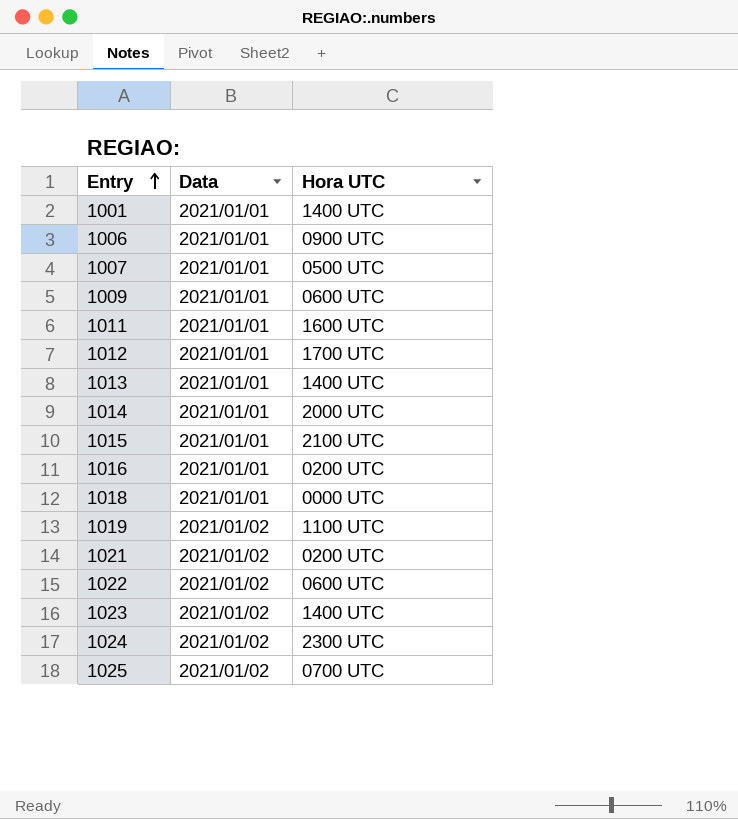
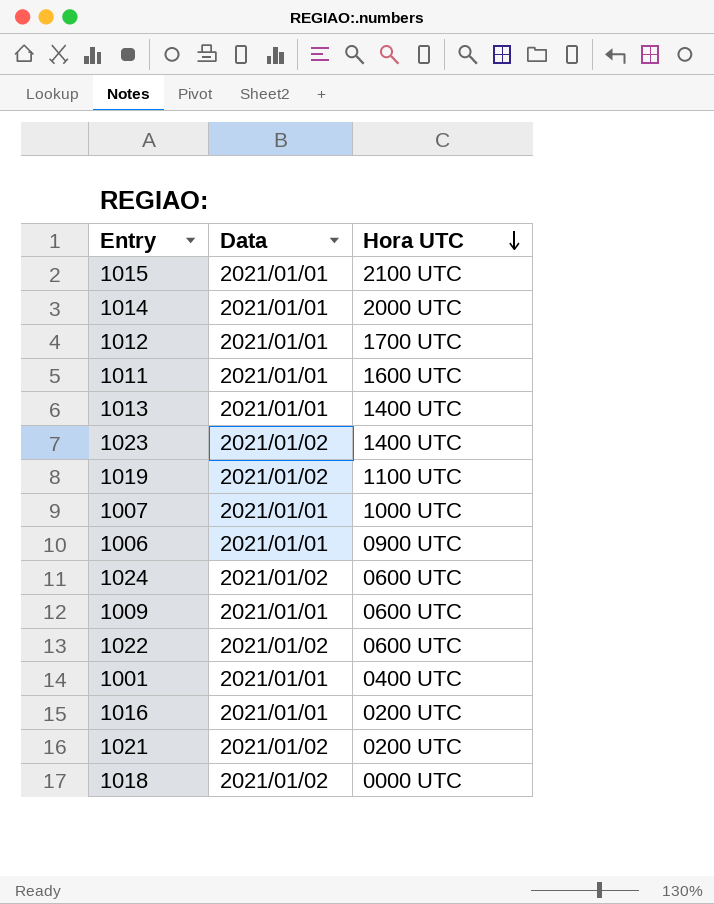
row order: Entry ascending -> Hora UTC descending
row 1025: 2021/01/02 | 0700 UTC -> none
1007 | Hora UTC: 0500 UTC -> 1000 UTC
1024 | Hora UTC: 2300 UTC -> 0600 UTC
1001 | Hora UTC: 1400 UTC -> 0400 UTC
1018 | Data: 2021/01/01 -> 2021/01/02

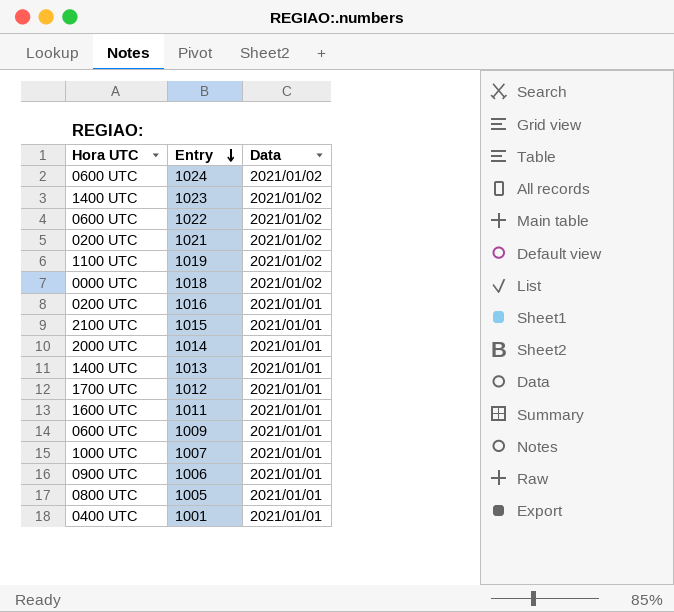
row order: Hora UTC descending -> Entry descending
column Hora UTC | position: 3 -> 1
row 1005: none -> 0800 UTC | 2021/01/01

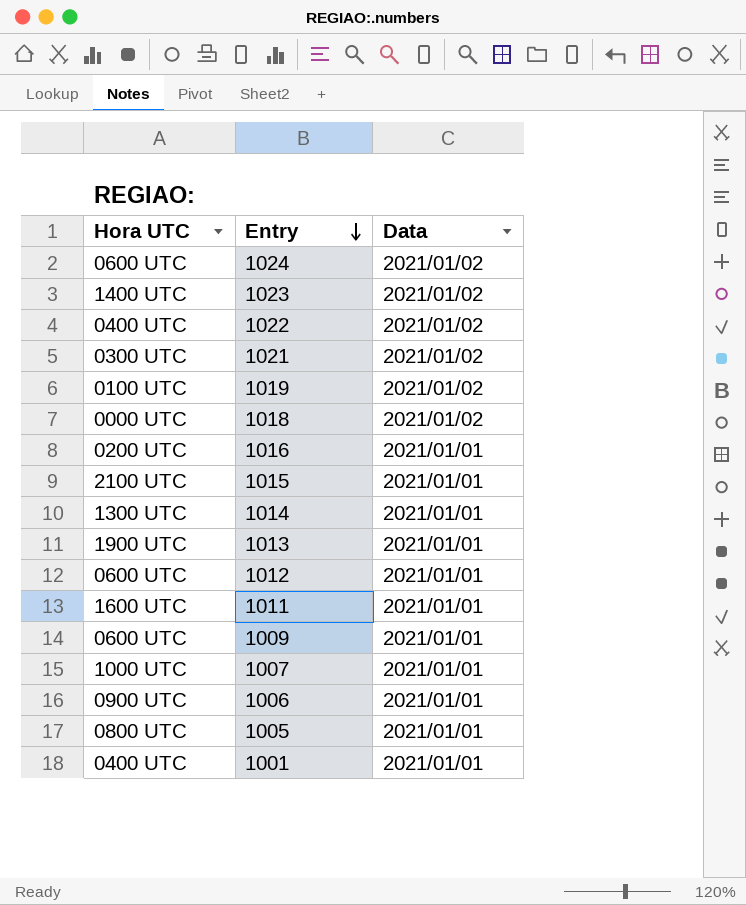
1022 | Hora UTC: 0600 UTC -> 0400 UTC
1021 | Hora UTC: 0200 UTC -> 0300 UTC
1019 | Hora UTC: 1100 UTC -> 0100 UTC
1014 | Hora UTC: 2000 UTC -> 1300 UTC
1013 | Hora UTC: 1400 UTC -> 1900 UTC
1012 | Hora UTC: 1700 UTC -> 0600 UTC

